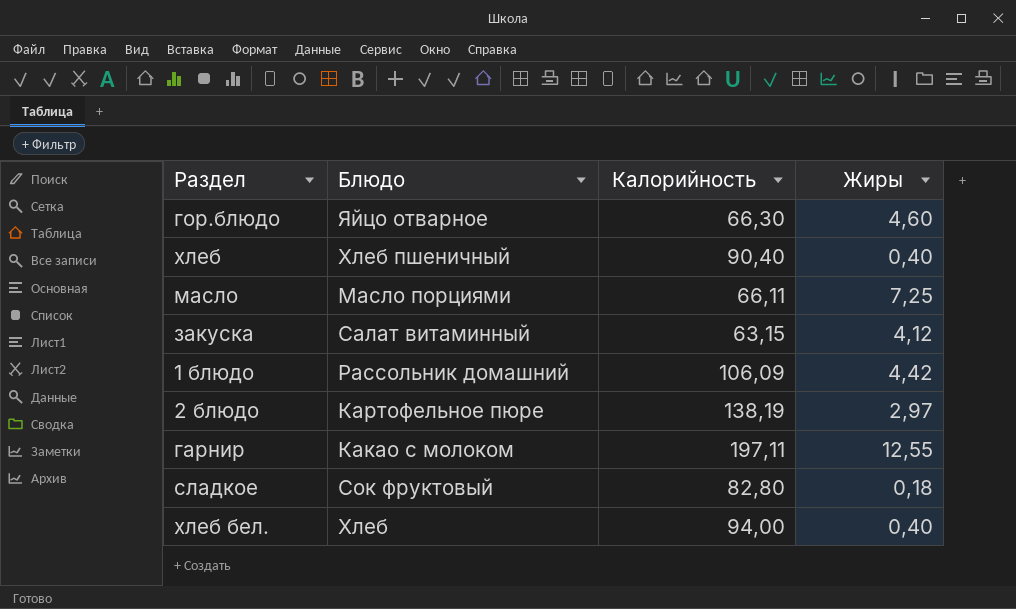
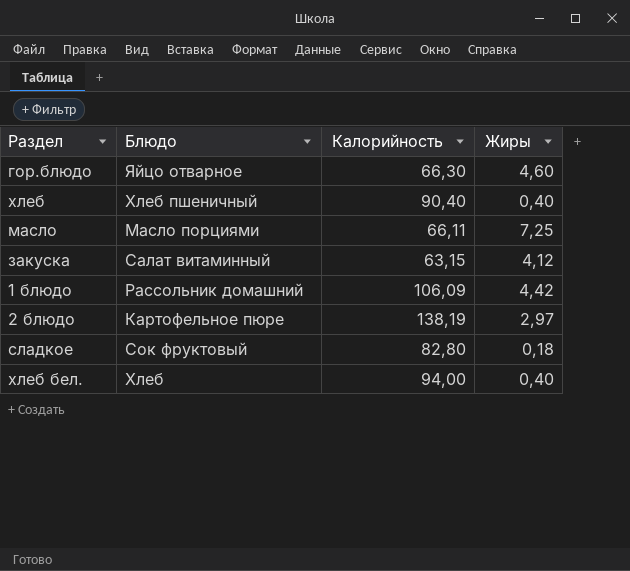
row гарнир: Какао с молоком | 197,11 | 12,55 -> none

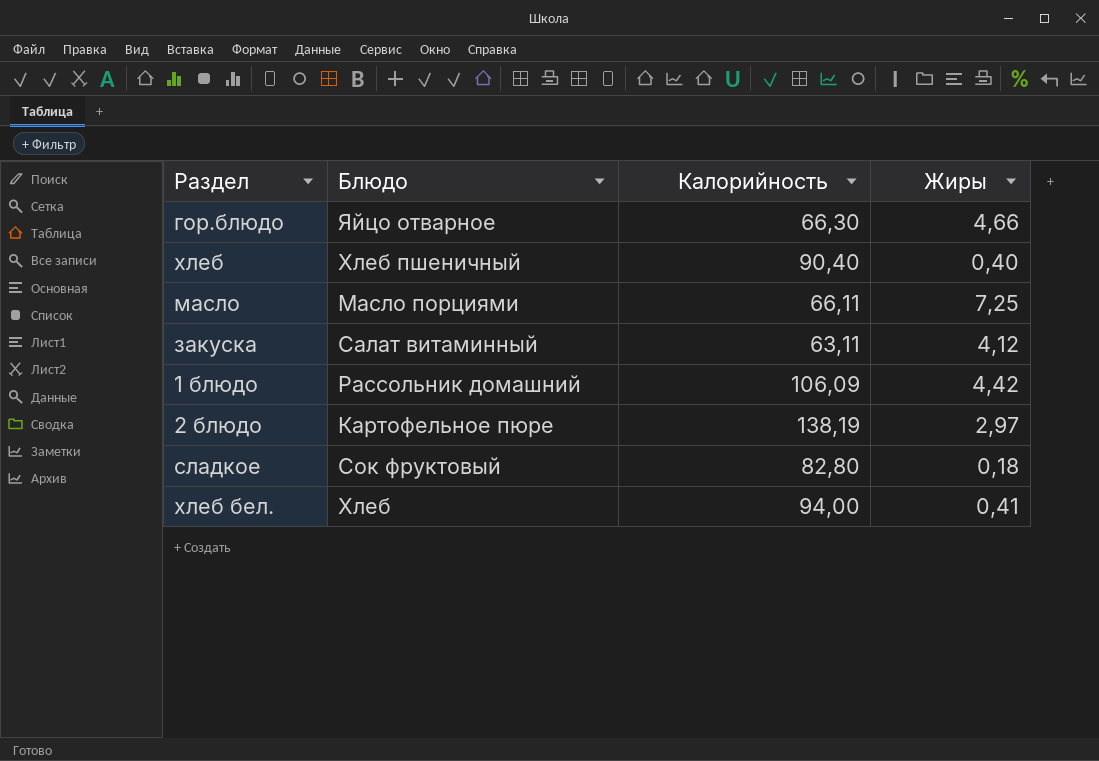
гор.блюдо | Жиры: 4,60 -> 4,66
закуска | Калорийность: 63,15 -> 63,11
хлеб бел. | Жиры: 0,40 -> 0,41

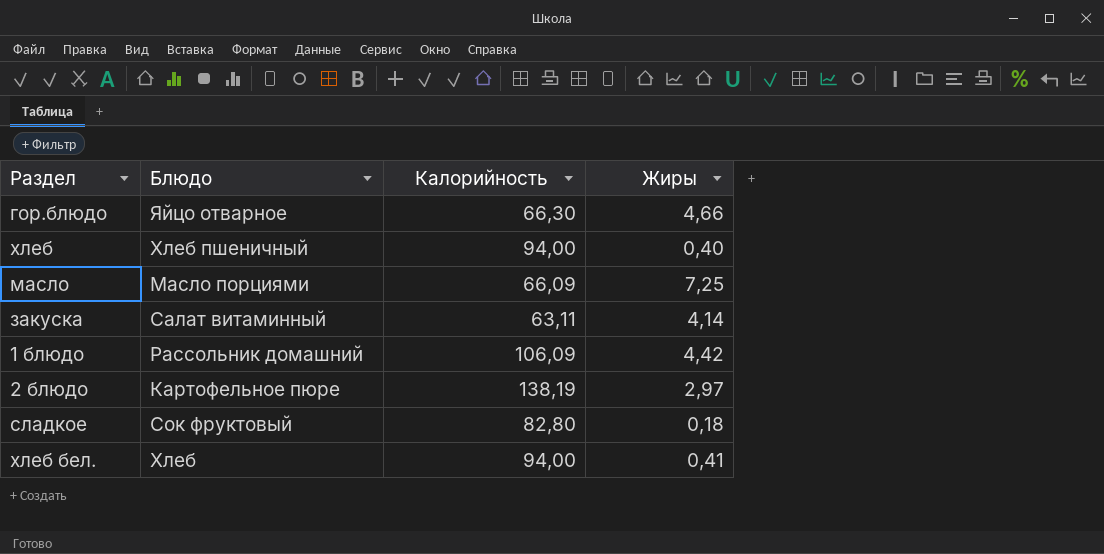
хлеб | Калорийность: 90,40 -> 94,00
масло | Калорийность: 66,11 -> 66,09
закуска | Жиры: 4,12 -> 4,14

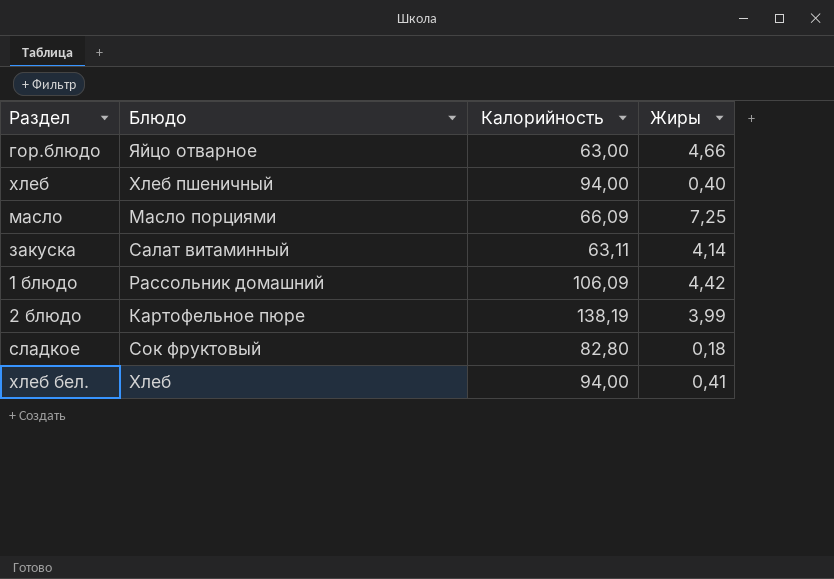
гор.блюдо | Калорийность: 66,30 -> 63,00
2 блюдо | Жиры: 2,97 -> 3,99

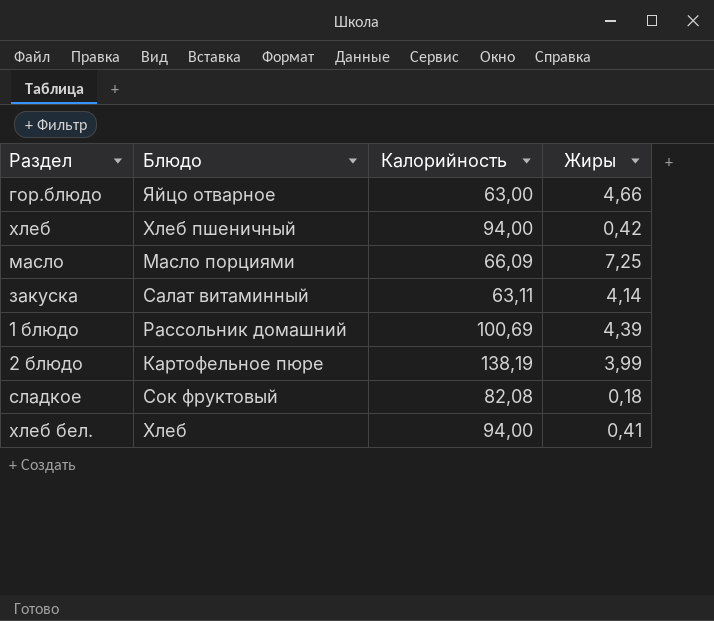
хлеб | Жиры: 0,40 -> 0,42
1 блюдо | Калорийность: 106,09 -> 100,69
1 блюдо | Жиры: 4,42 -> 4,39
сладкое | Калорийность: 82,80 -> 82,08

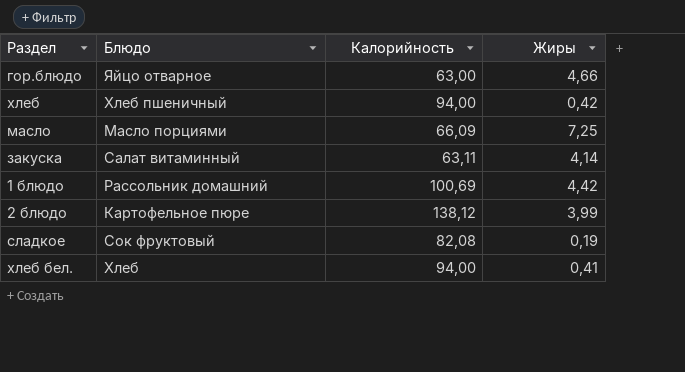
1 блюдо | Жиры: 4,39 -> 4,42
2 блюдо | Калорийность: 138,19 -> 138,12
сладкое | Жиры: 0,18 -> 0,19

